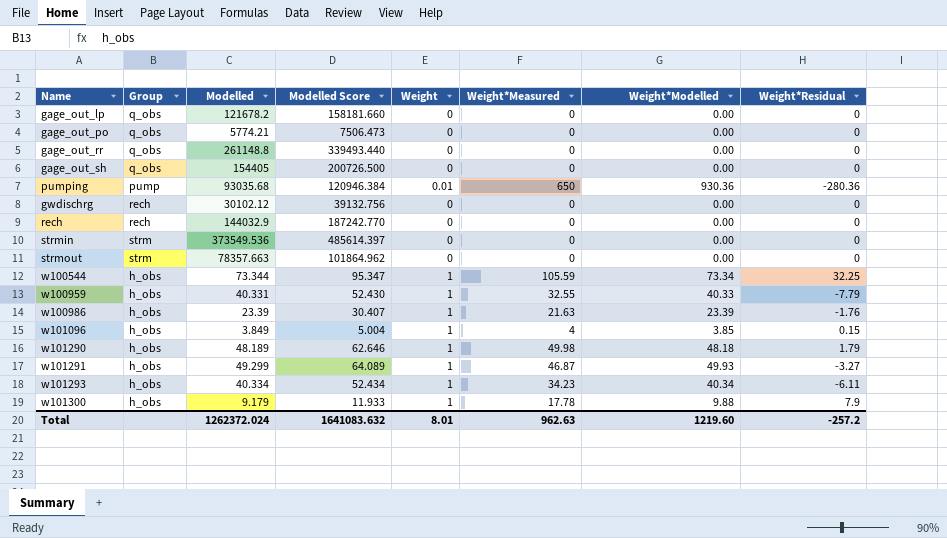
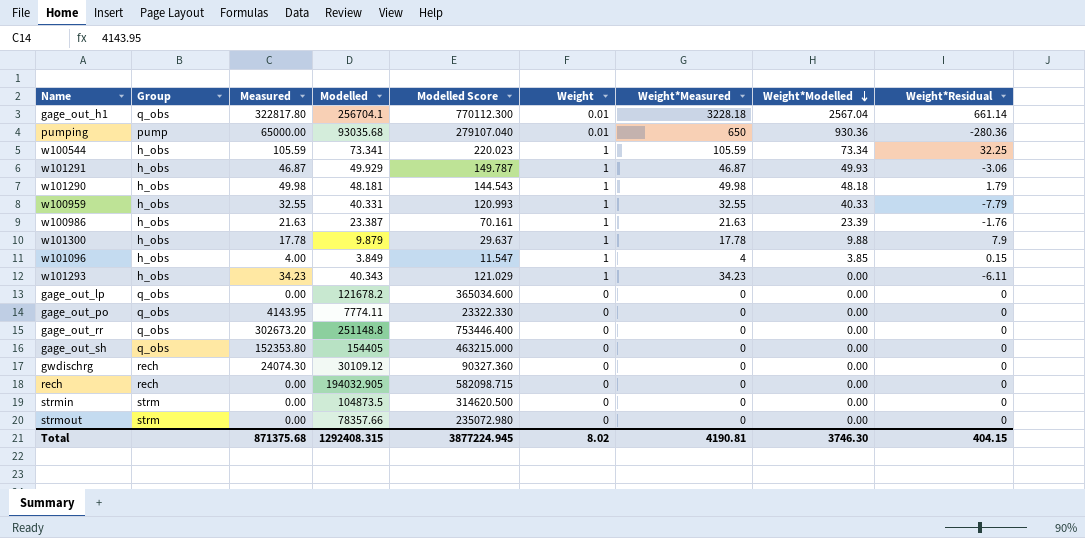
row order: none -> Weight*Modelled descending
column Measured | position: none -> 3
column Modelled Score | formula: [Modelled] * 1.3 -> [Modelled] * 3
row gage_out_h1: none -> q_obs | 322817.80 | 256704.1 | 770112.300 | 0.01 | 3228.18 | 2567.04 | 661.14
w100544 | Modelled: 73.344 -> 73.341
w101291 | Modelled: 49.299 -> 49.929
w101291 | Weight*Residual: -3.27 -> -3.06
w101290 | Modelled: 48.189 -> 48.181
w100986 | Modelled: 23.39 -> 23.387
w101300 | Modelled: 9.179 -> 9.879
w101293 | Modelled: 40.334 -> 40.343
w101293 | Weight*Modelled: 40.34 -> 0.00
gage_out_po | Modelled: 5774.21 -> 7774.11
gage_out_rr | Modelled: 261148.8 -> 251148.8
gwdischrg | Modelled: 30102.12 -> 30109.12
rech | Modelled: 144032.9 -> 194032.905
strmin | Modelled: 373549.536 -> 104873.5
strmout | Modelled: 78357.663 -> 78357.66
Total | Modelled: 1262372.024 -> 1292408.315
Total | Modelled Score: 1641083.632 -> 3877224.945
Total | Weight: 8.01 -> 8.02
Total | Weight*Measured: 962.63 -> 4190.81
Total | Weight*Modelled: 1219.60 -> 3746.30
Total | Weight*Residual: -257.2 -> 404.15

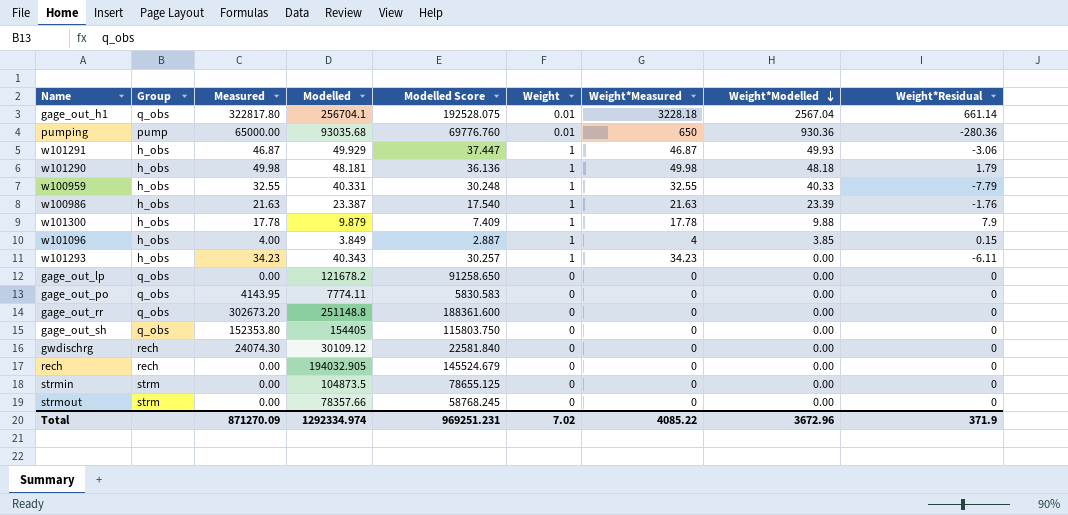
column Modelled Score | formula: [Modelled] * 3 -> [Modelled] * 0.75
row w100544: h_obs | 105.59 | 73.341 | 220.023 | 1 | 105.59 | 73.34 | 32.25 -> none
Total | Measured: 871375.68 -> 871270.09
Total | Modelled: 1292408.315 -> 1292334.974
Total | Modelled Score: 3877224.945 -> 969251.231
Total | Weight: 8.02 -> 7.02
Total | Weight*Measured: 4190.81 -> 4085.22
Total | Weight*Modelled: 3746.30 -> 3672.96
Total | Weight*Residual: 404.15 -> 371.9

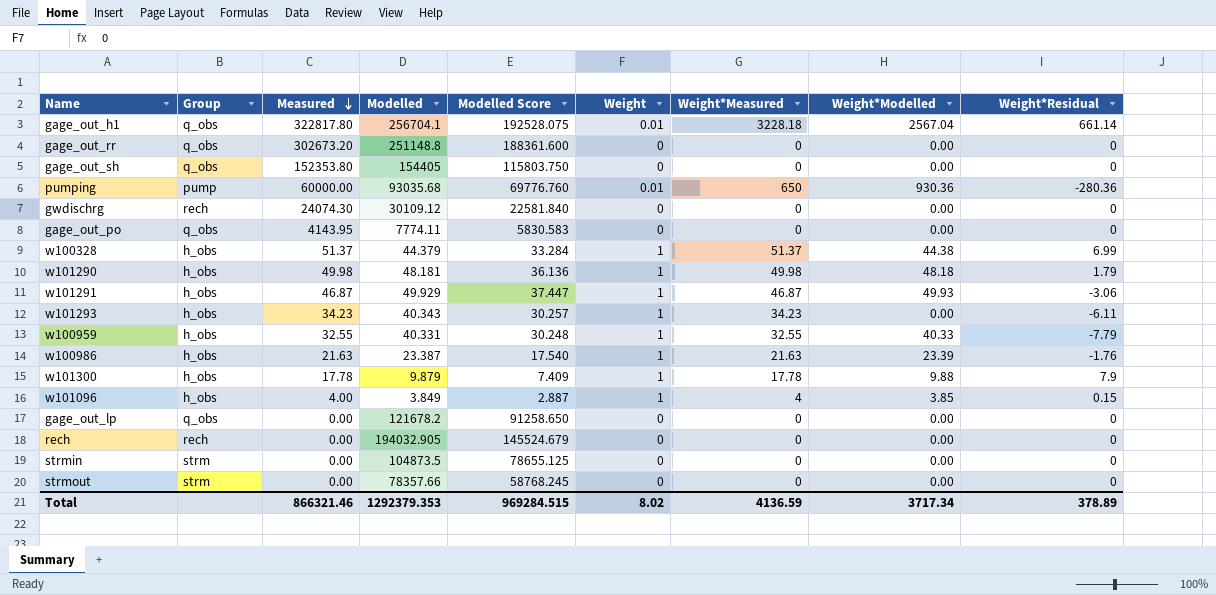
row order: Weight*Modelled descending -> Measured descending
pumping | Measured: 65000.00 -> 60000.00
row w100328: none -> h_obs | 51.37 | 44.379 | 33.284 | 1 | 51.37 | 44.38 | 6.99
Total | Measured: 871270.09 -> 866321.46
Total | Modelled: 1292334.974 -> 1292379.353
Total | Modelled Score: 969251.231 -> 969284.515
Total | Weight: 7.02 -> 8.02
Total | Weight*Measured: 4085.22 -> 4136.59
Total | Weight*Modelled: 3672.96 -> 3717.34
Total | Weight*Residual: 371.9 -> 378.89

